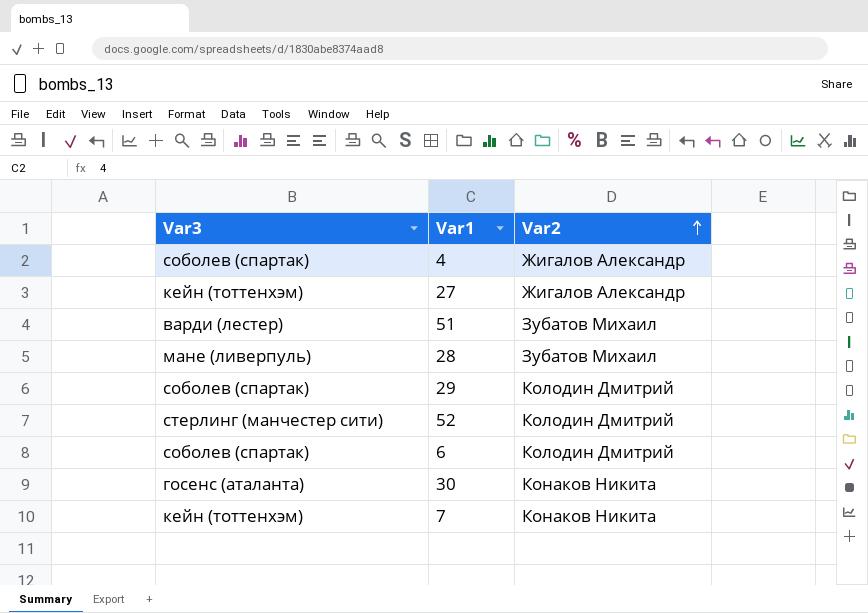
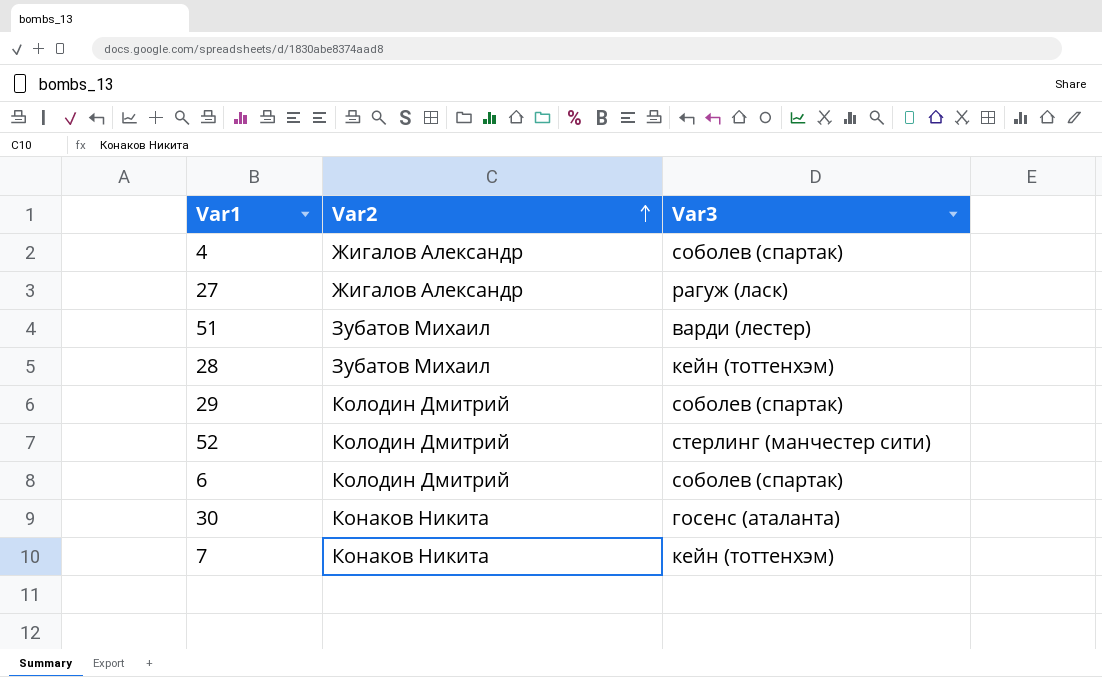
column Var3 | position: 1 -> 3
27 | Var3: кейн (тоттенхэм) -> рагуж (ласк)
28 | Var3: мане (ливерпуль) -> кейн (тоттенхэм)

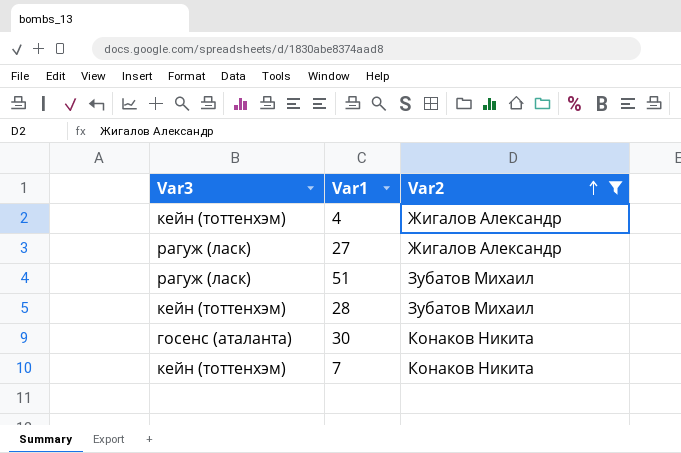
filter: none -> Var2 != Колодин Дмитрий
column Var3 | position: 3 -> 1
4 | Var3: соболев (спартак) -> кейн (тоттенхэм)
51 | Var3: варди (лестер) -> рагуж (ласк)

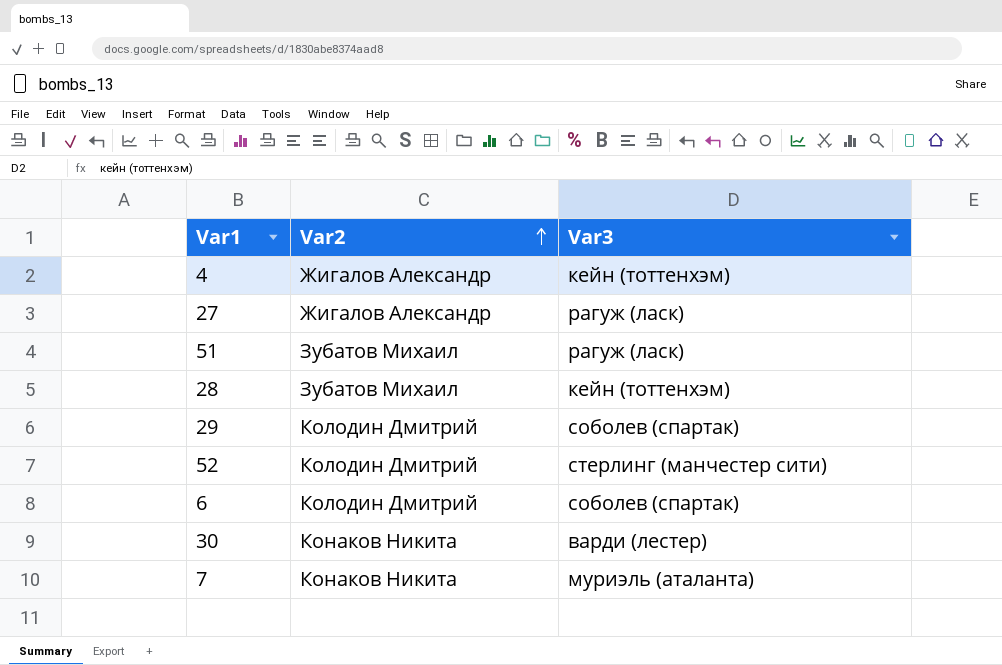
filter: Var2 != Колодин Дмитрий -> none
column Var3 | position: 1 -> 3
30 | Var3: госенс (аталанта) -> варди (лестер)
7 | Var3: кейн (тоттенхэм) -> муриэль (аталанта)

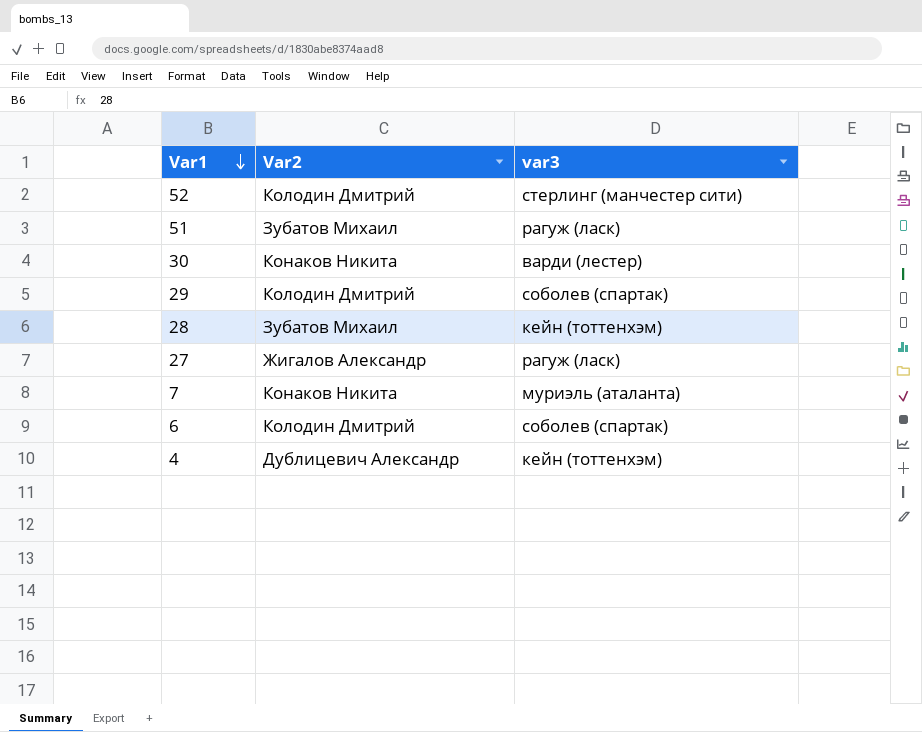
row order: Var2 ascending -> Var1 descending
column name: Var3 -> var3
4 | Var2: Жигалов Александр -> Дублицевич Александр

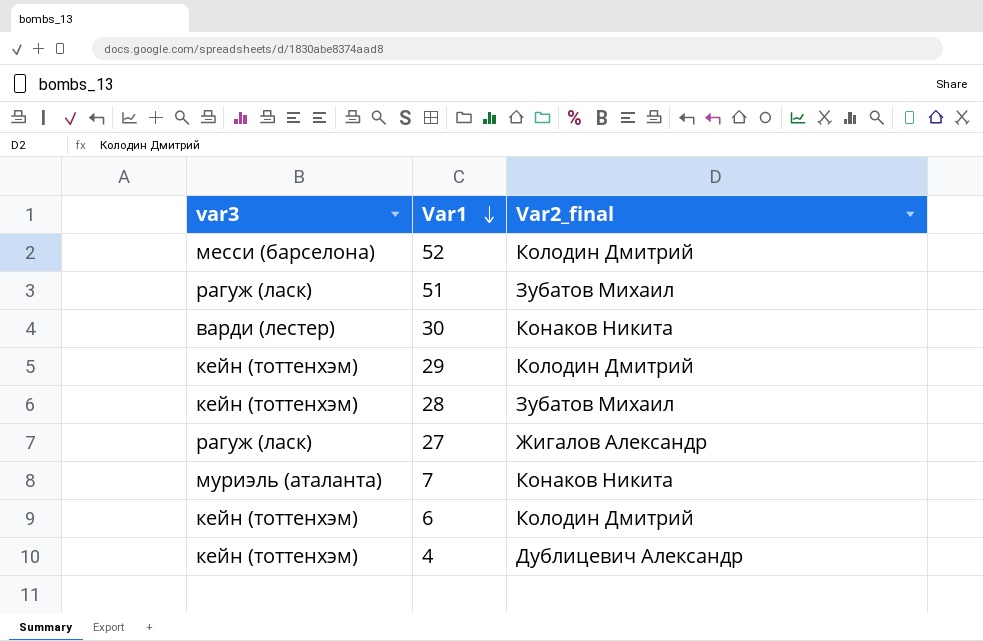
column var3 | position: 3 -> 1
column name: Var2 -> Var2_final
52 | var3: стерлинг (манчестер сити) -> месси (барселона)
29 | var3: соболев (спартак) -> кейн (тоттенхэм)
6 | var3: соболев (спартак) -> кейн (тоттенхэм)

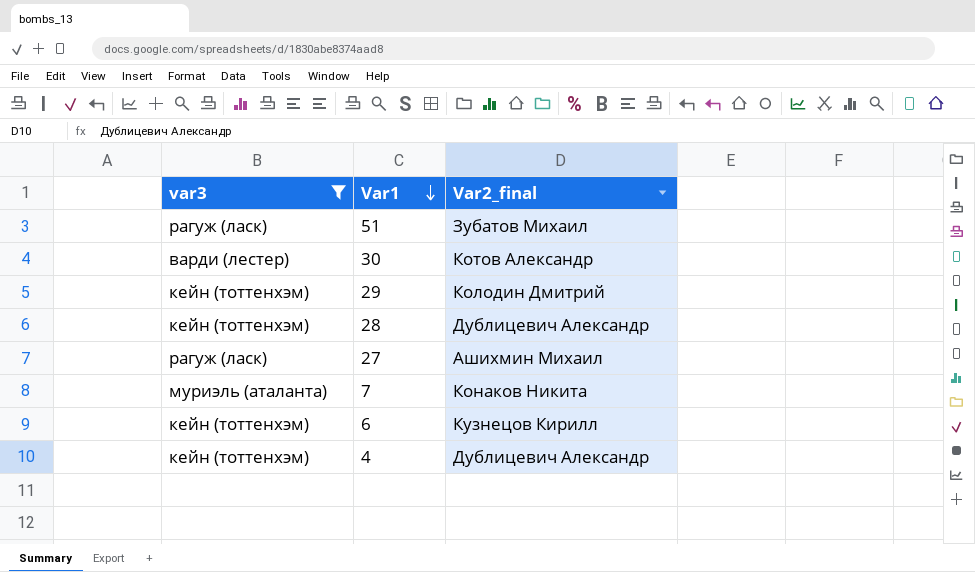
filter: none -> var3 != месси (барселона)
30 | Var2_final: Конаков Никита -> Котов Александр
28 | Var2_final: Зубатов Михаил -> Дублицевич Александр
27 | Var2_final: Жигалов Александр -> Ашихмин Михаил
6 | Var2_final: Колодин Дмитрий -> Кузнецов Кирилл

